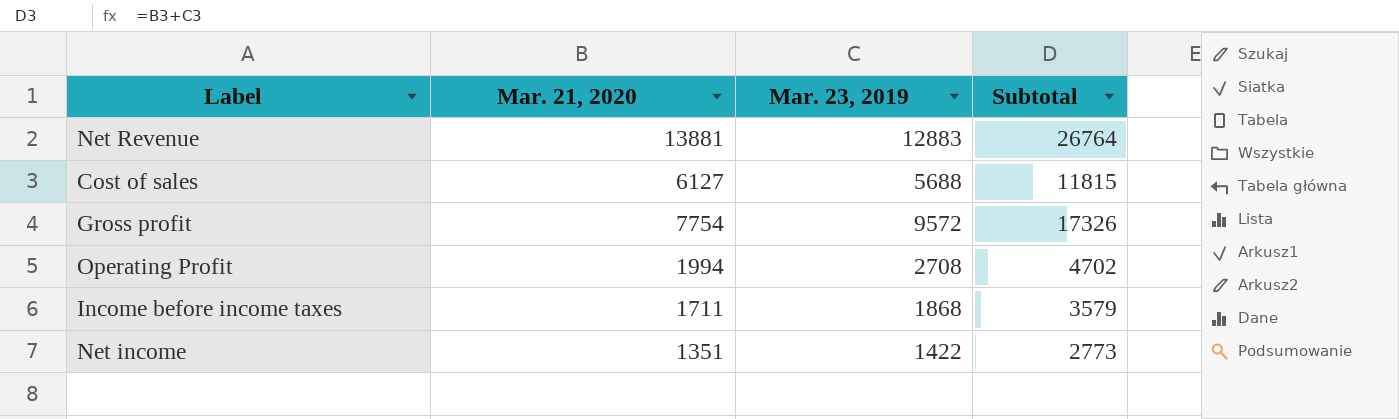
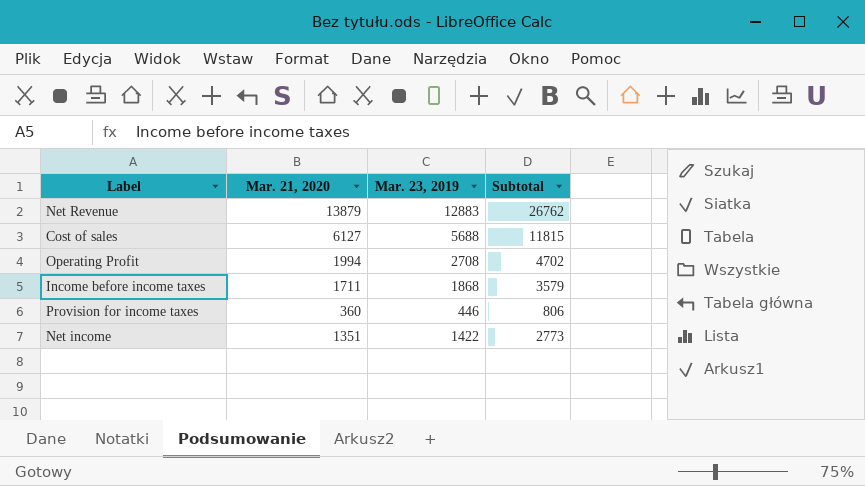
row Gross profit: 7754 | 9572 | 17326 -> none
Net Revenue | Mar. 21, 2020: 13881 -> 13879
Net Revenue | Subtotal: 26764 -> 26762
row Provision for income taxes: none -> 360 | 446 | 806

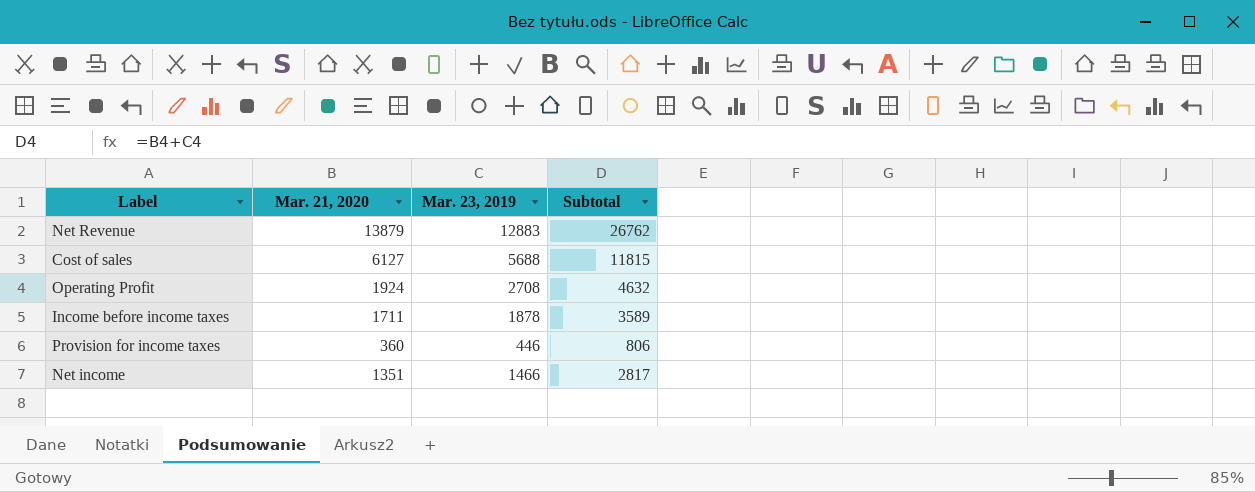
Operating Profit | Mar. 21, 2020: 1994 -> 1924
Operating Profit | Subtotal: 4702 -> 4632
Income before income taxes | Mar. 23, 2019: 1868 -> 1878
Income before income taxes | Subtotal: 3579 -> 3589
Net income | Mar. 23, 2019: 1422 -> 1466
Net income | Subtotal: 2773 -> 2817

